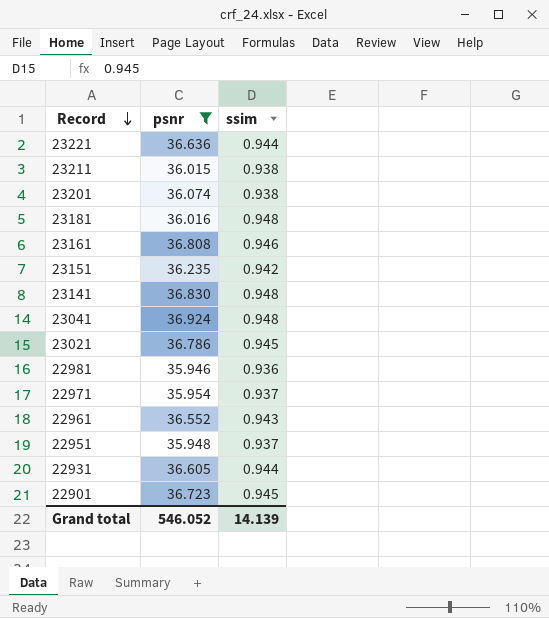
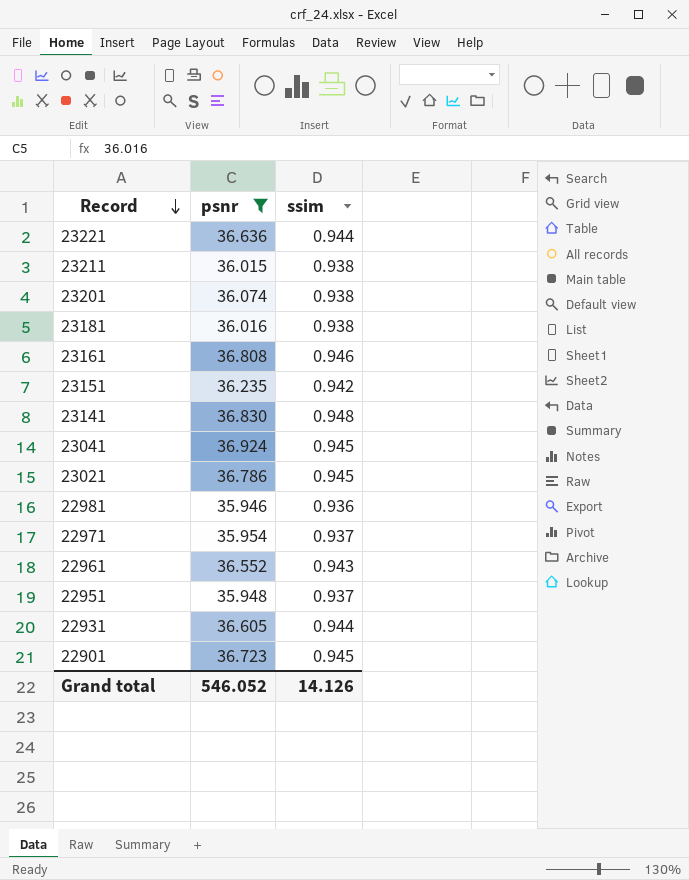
23181 | ssim: 0.948 -> 0.938
23041 | ssim: 0.948 -> 0.945
Grand total | ssim: 14.139 -> 14.126

